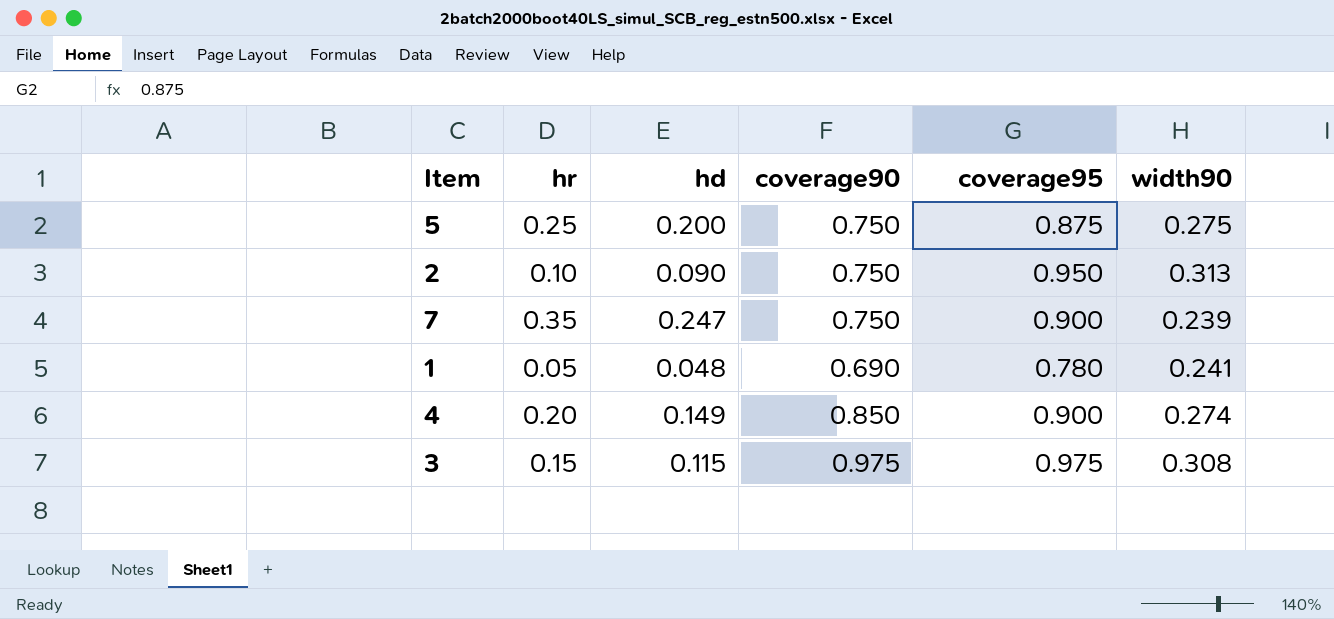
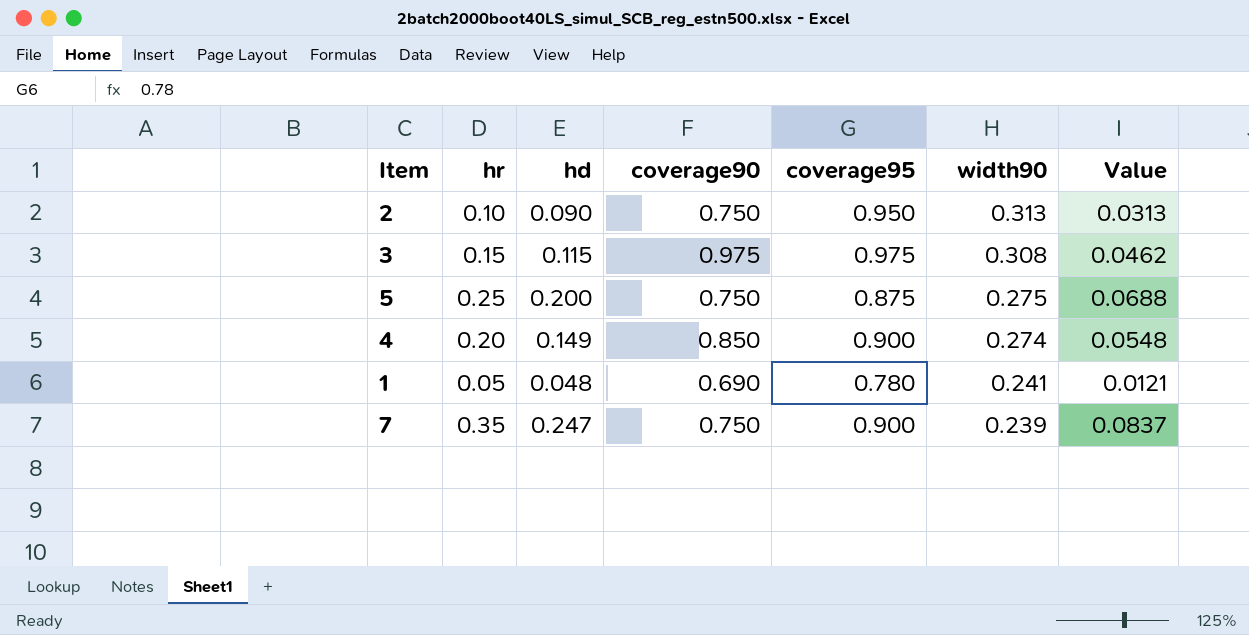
row order: none -> width90 descending
column Value | formula: none -> [hr] * [width90]

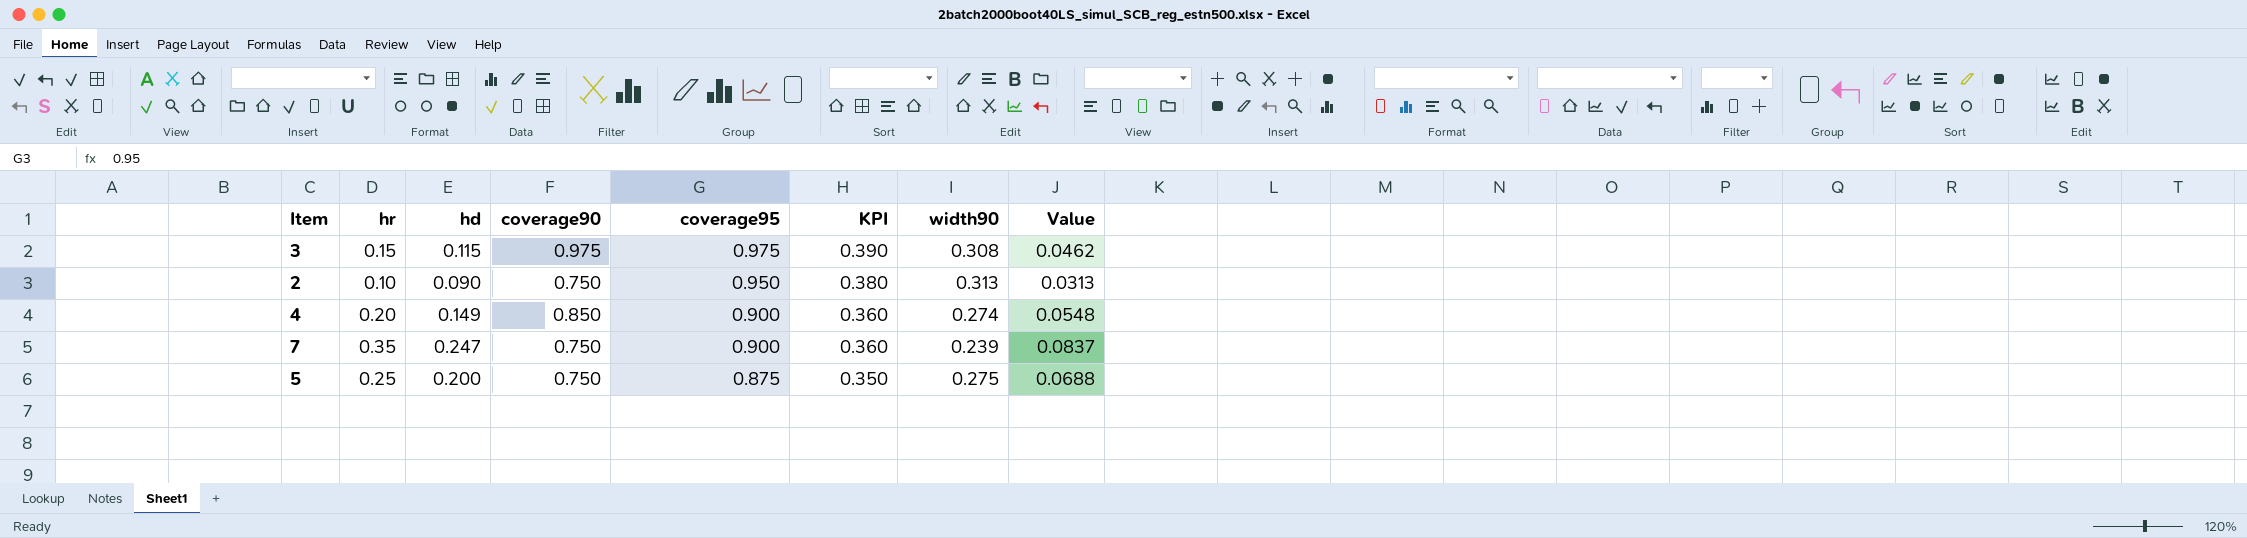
row order: width90 descending -> coverage95 descending
column KPI | formula: none -> [coverage95] * 0.4
row 1: 0.05 | 0.048 | 0.690 | 0.780 | 0.241 | 0.0121 -> none

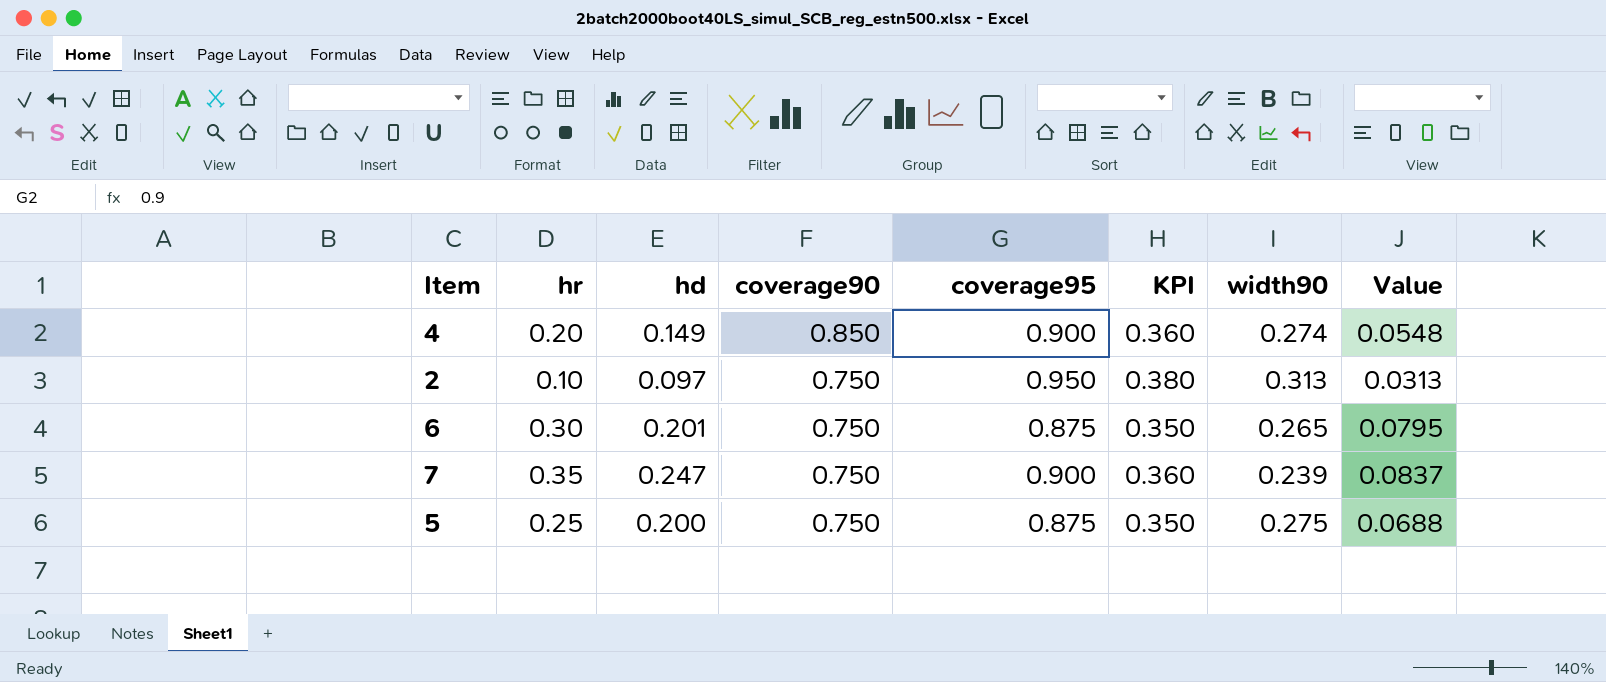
row order: coverage95 descending -> coverage90 descending
row 3: 0.15 | 0.115 | 0.975 | 0.975 | 0.390 | 0.308 | 0.0462 -> none
2 | hd: 0.090 -> 0.097
row 6: none -> 0.30 | 0.201 | 0.750 | 0.875 | 0.350 | 0.265 | 0.0795

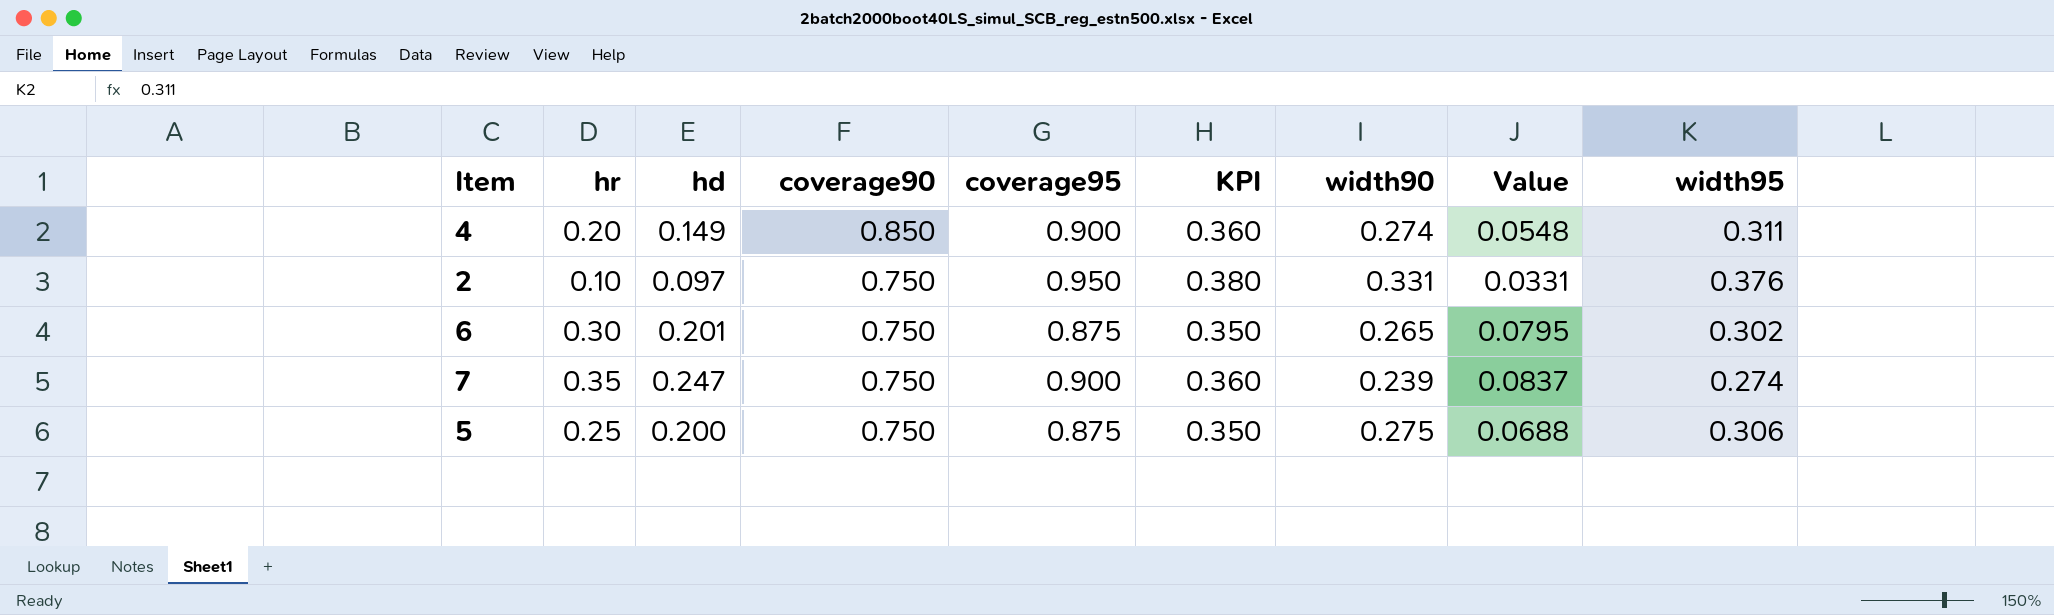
column width95 | position: none -> 9
2 | width90: 0.313 -> 0.331
2 | Value: 0.0313 -> 0.0331

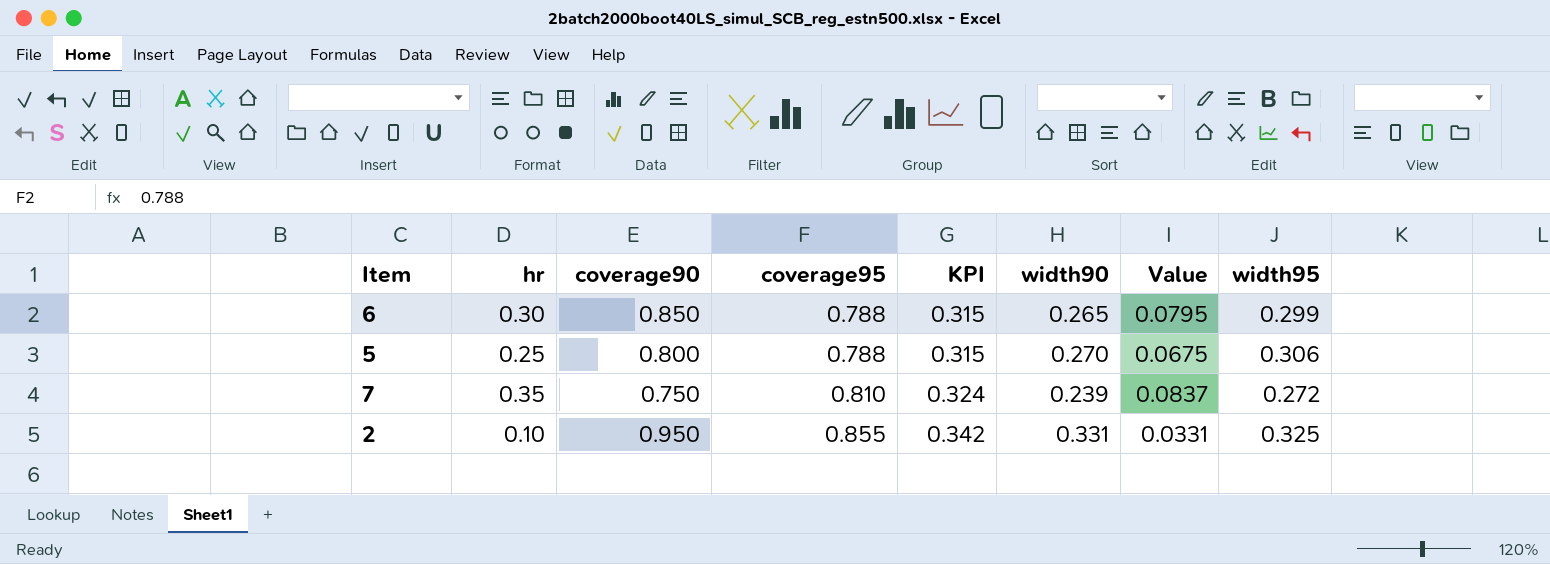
row order: coverage90 descending -> coverage95 ascending
column hd | position: 3 -> none
row 4: 0.20 | 0.149 | 0.850 | 0.900 | 0.360 | 0.274 | 0.0548 | 0.311 -> none
6 | coverage90: 0.750 -> 0.850
6 | coverage95: 0.875 -> 0.788
6 | KPI: 0.350 -> 0.315
6 | width95: 0.302 -> 0.299
5 | coverage90: 0.750 -> 0.800
5 | coverage95: 0.875 -> 0.788
5 | KPI: 0.350 -> 0.315
5 | width90: 0.275 -> 0.270
5 | Value: 0.0688 -> 0.0675
7 | coverage95: 0.900 -> 0.810
7 | KPI: 0.360 -> 0.324
7 | width95: 0.274 -> 0.272
2 | coverage90: 0.750 -> 0.950
2 | coverage95: 0.950 -> 0.855
2 | KPI: 0.380 -> 0.342
2 | width95: 0.376 -> 0.325

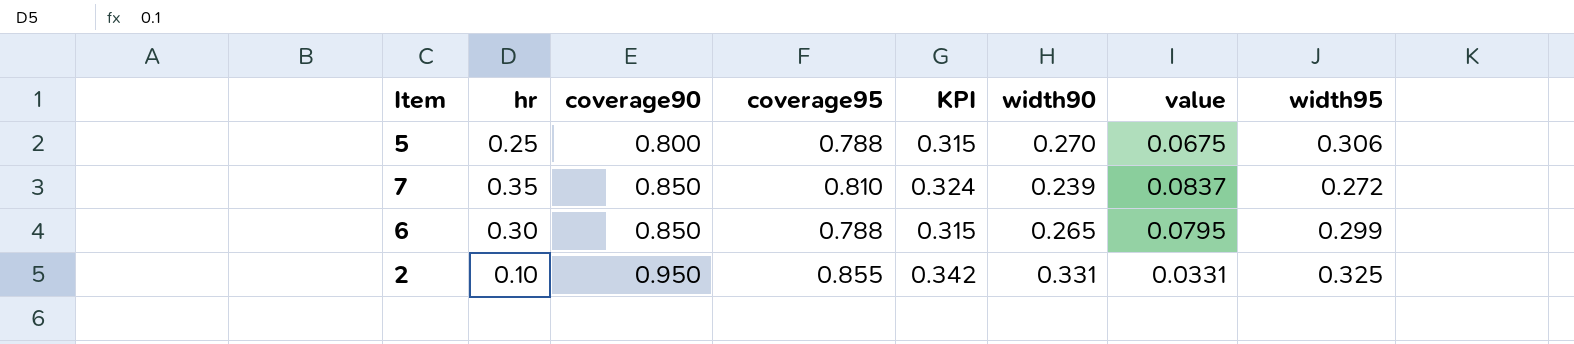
row order: coverage95 ascending -> coverage90 ascending
column name: Value -> value
7 | coverage90: 0.750 -> 0.850

